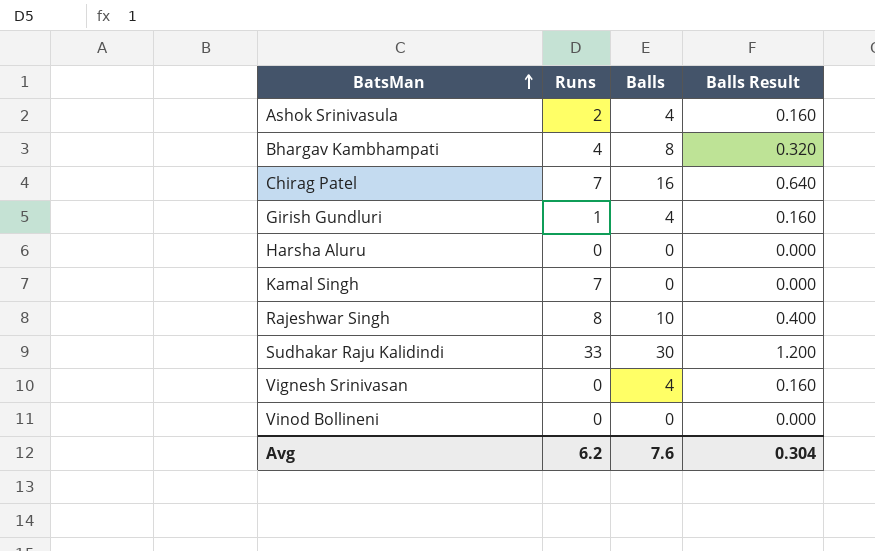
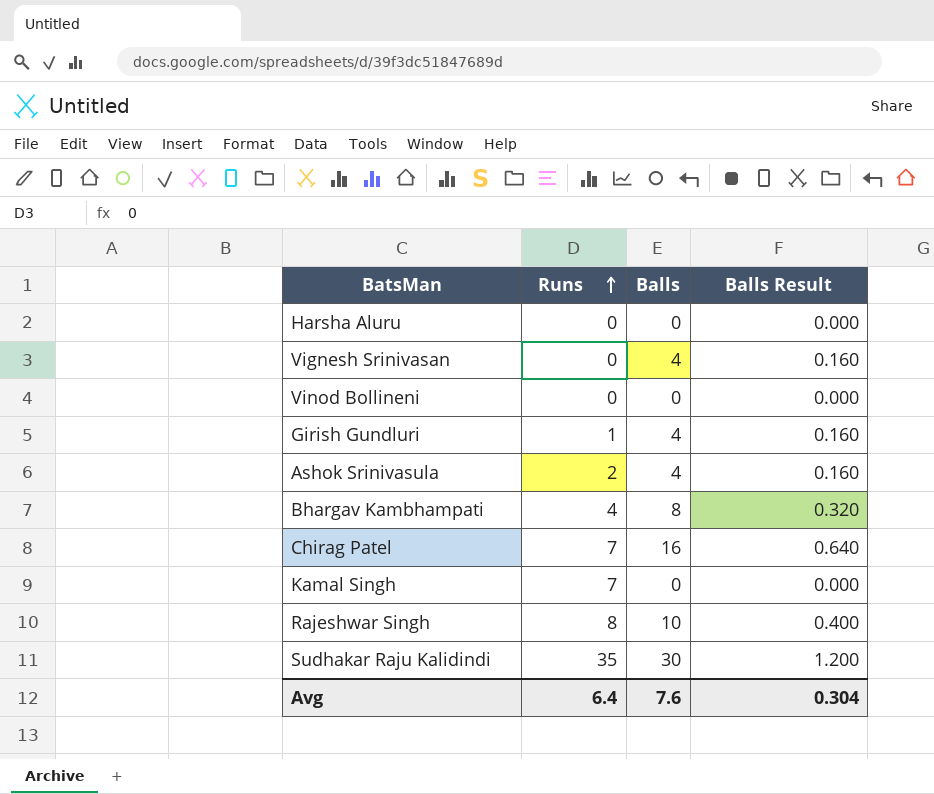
row order: BatsMan ascending -> Runs ascending
Sudhakar Raju Kalidindi | Runs: 33 -> 35
Avg | Runs: 6.2 -> 6.4

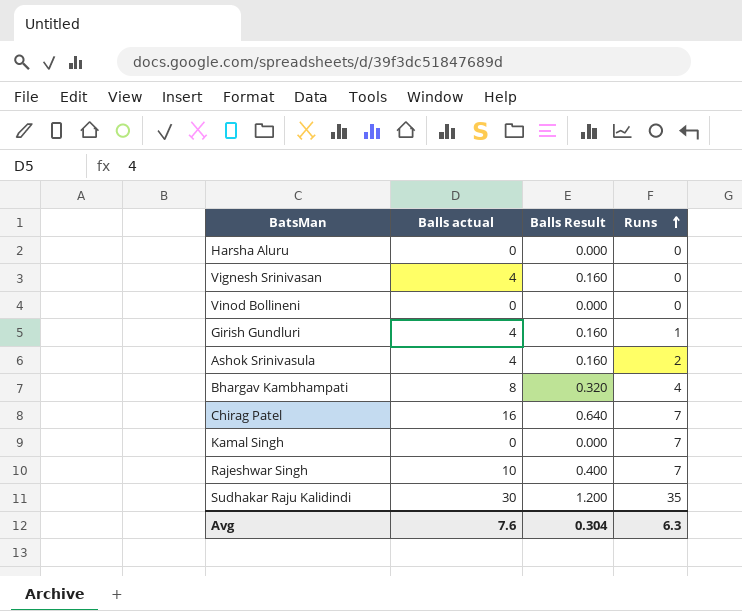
column name: Balls -> Balls actual
column Runs | position: 2 -> 4
Rajeshwar Singh | Runs: 8 -> 7
Avg | Runs: 6.4 -> 6.3

